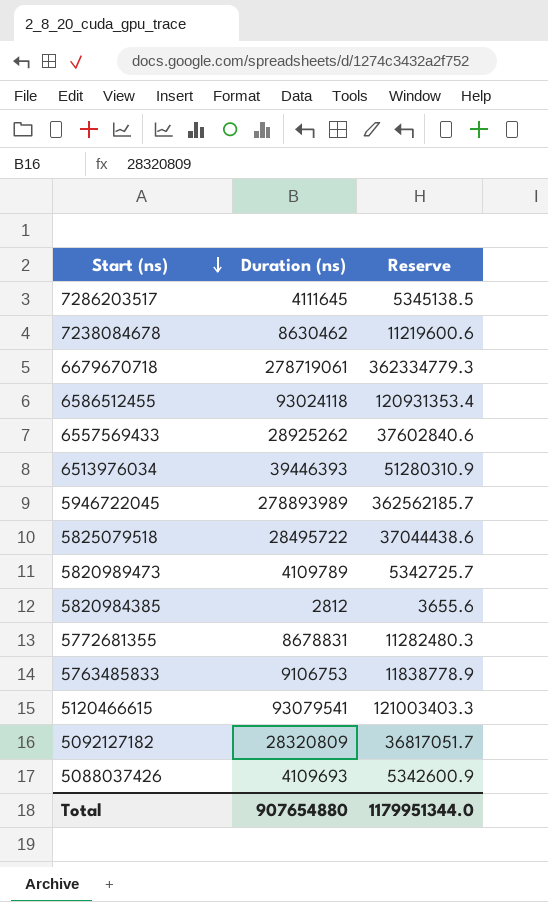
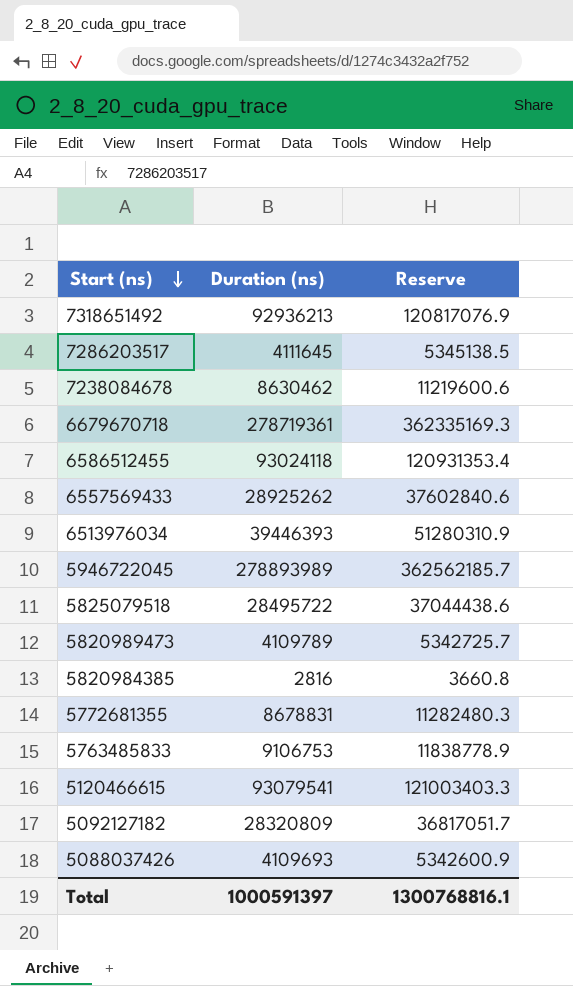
row 7318651492: none -> 92936213 | 120817076.9
6679670718 | Duration (ns): 278719061 -> 278719361
6679670718 | Reserve: 362334779.3 -> 362335169.3
5820984385 | Duration (ns): 2812 -> 2816
5820984385 | Reserve: 3655.6 -> 3660.8
Total | Duration (ns): 907654880 -> 1000591397
Total | Reserve: 1179951344.0 -> 1300768816.1

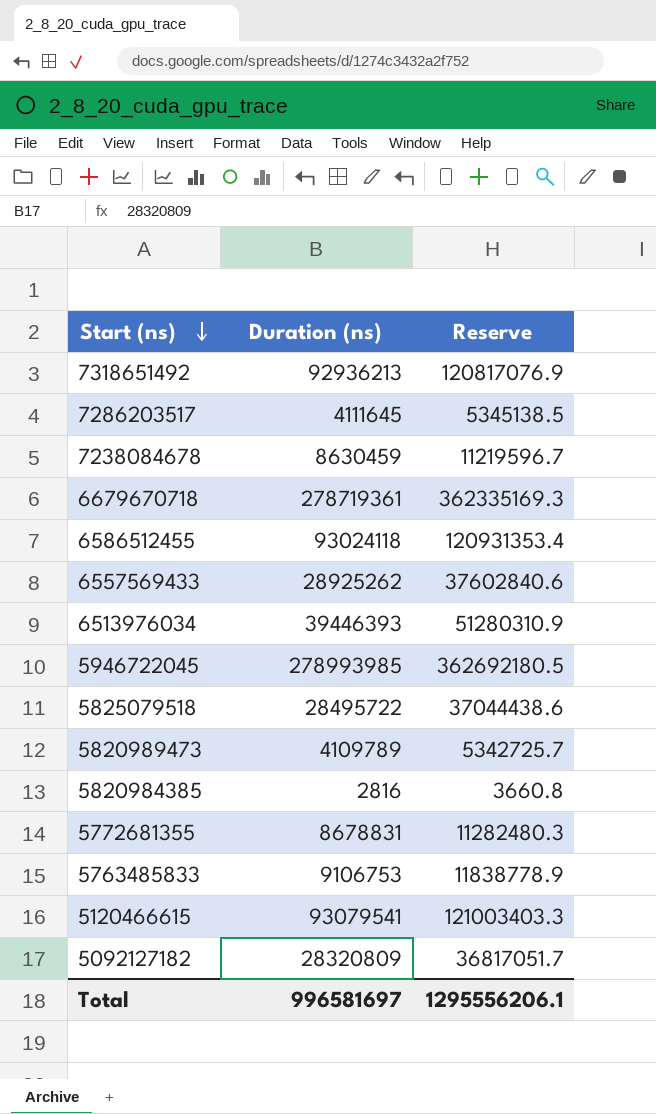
row 5088037426: 4109693 | 5342600.9 -> none
7238084678 | Duration (ns): 8630462 -> 8630459
7238084678 | Reserve: 11219600.6 -> 11219596.7
5946722045 | Duration (ns): 278893989 -> 278993985
5946722045 | Reserve: 362562185.7 -> 362692180.5
Total | Duration (ns): 1000591397 -> 996581697
Total | Reserve: 1300768816.1 -> 1295556206.1

